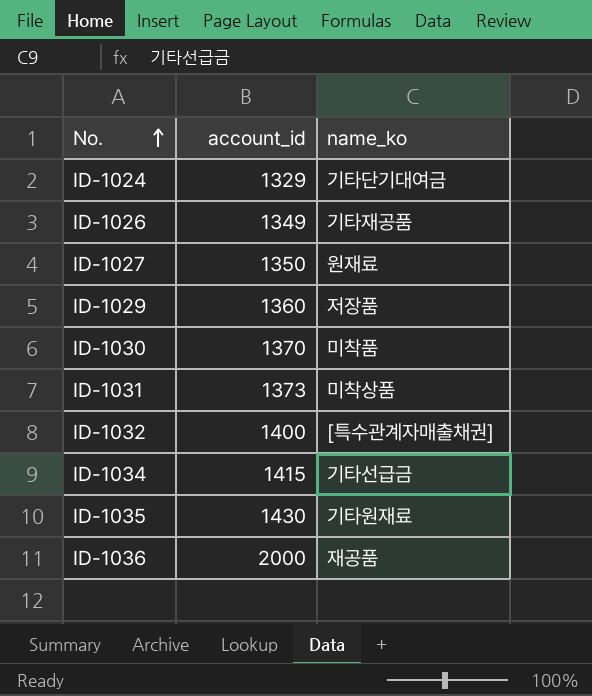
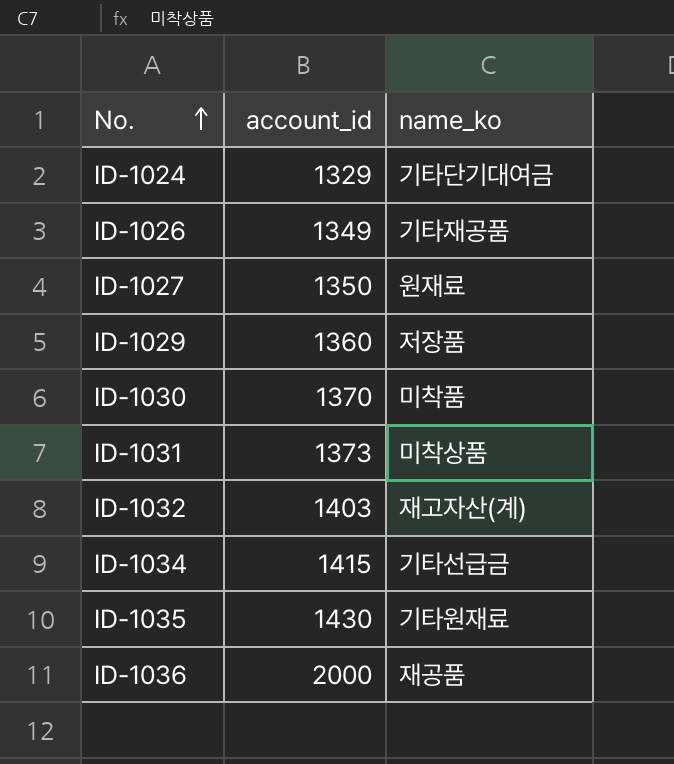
ID-1032 | account_id: 1400 -> 1403
ID-1032 | name_ko: [특수관계자매출채권] -> 재고자산(계)

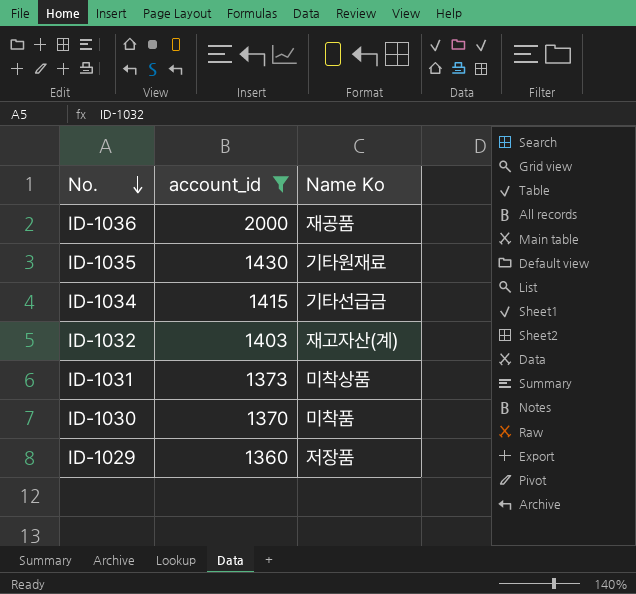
filter: none -> account_id >= 1360
row order: No. ascending -> No. descending
column name: name_ko -> Name Ko

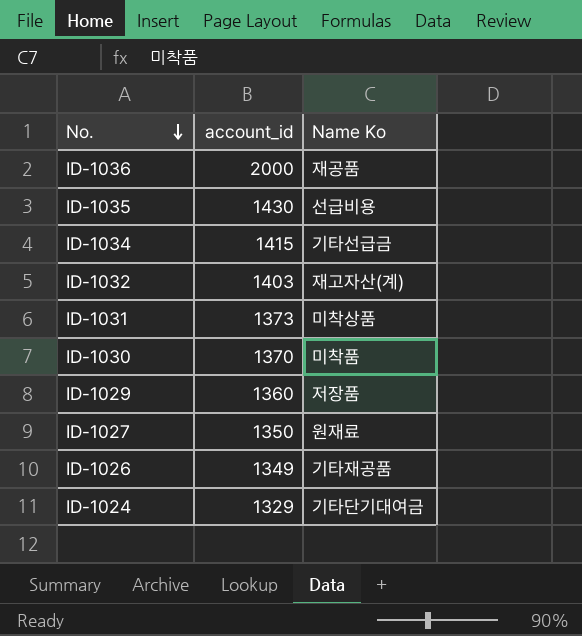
filter: account_id >= 1360 -> none
ID-1035 | Name Ko: 기타원재료 -> 선급비용

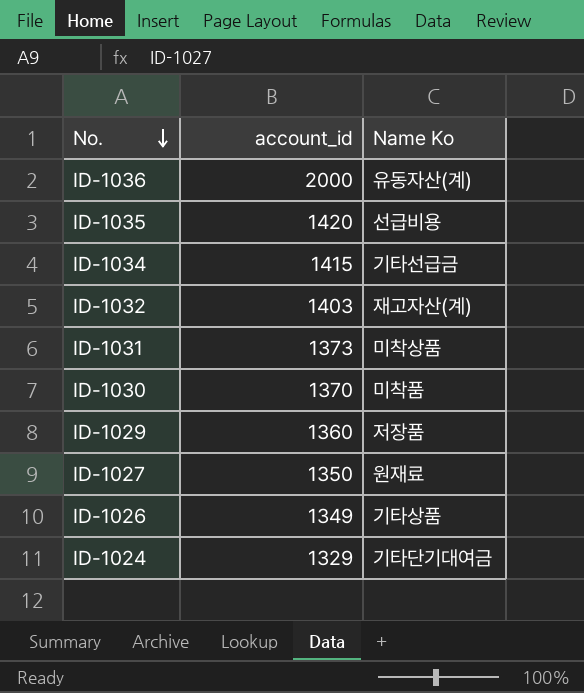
ID-1036 | Name Ko: 재공품 -> 유동자산(계)
ID-1035 | account_id: 1430 -> 1420
ID-1026 | Name Ko: 기타재공품 -> 기타상품

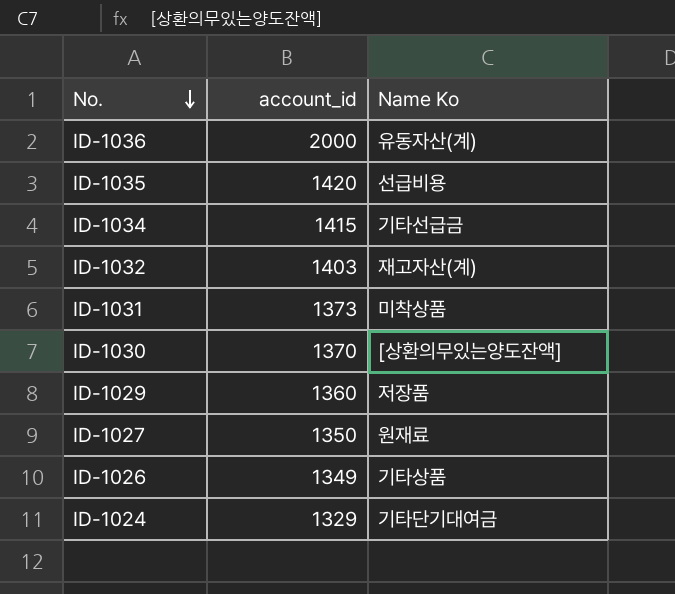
ID-1030 | Name Ko: 미착품 -> [상환의무있는양도잔액]

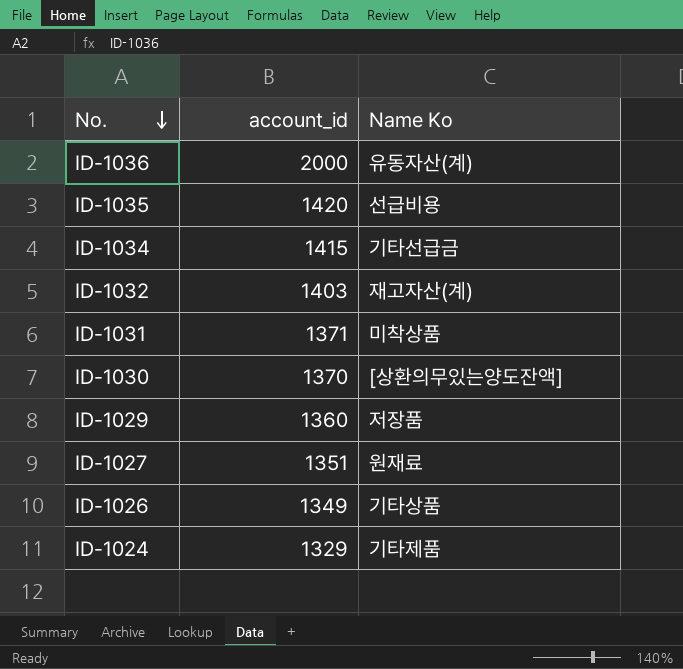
ID-1031 | account_id: 1373 -> 1371
ID-1027 | account_id: 1350 -> 1351
ID-1024 | Name Ko: 기타단기대여금 -> 기타제품

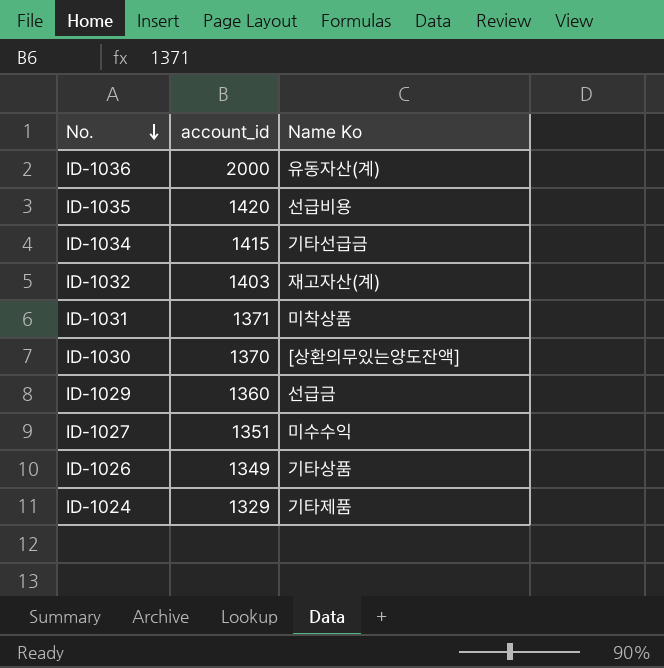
ID-1029 | Name Ko: 저장품 -> 선급금
ID-1027 | Name Ko: 원재료 -> 미수수익

